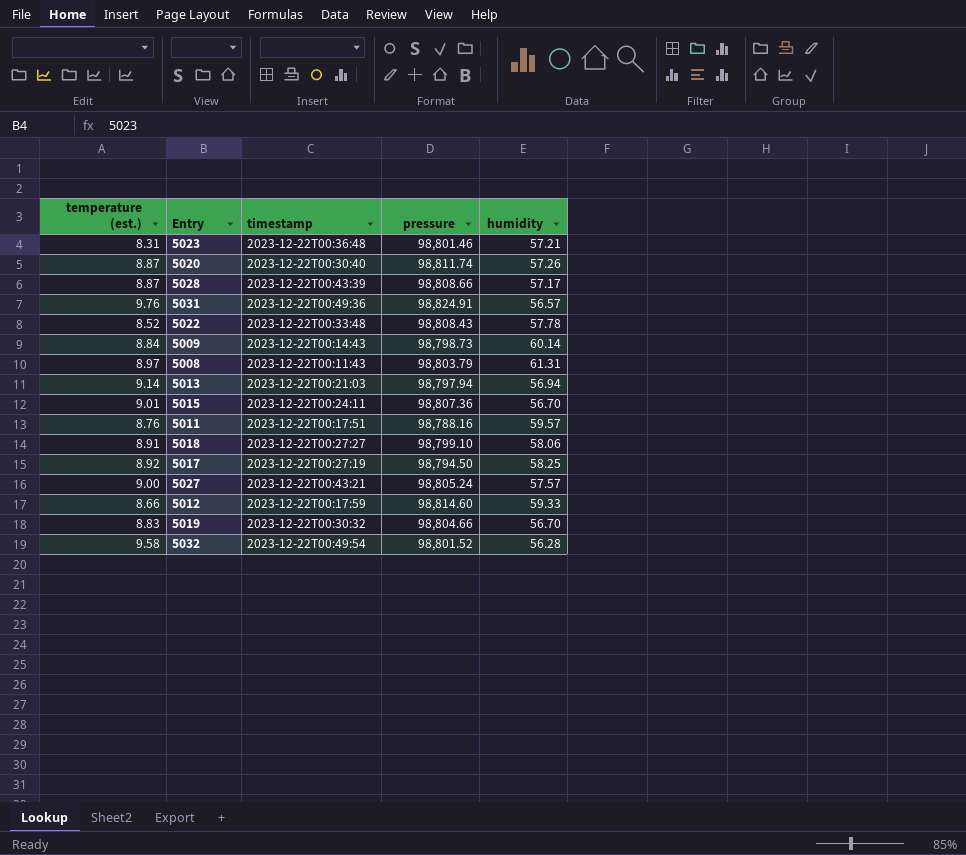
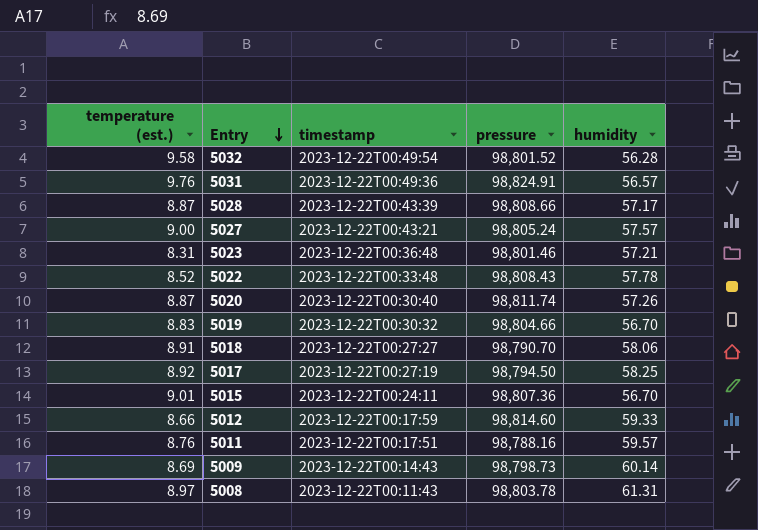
row order: none -> Entry descending
row 5013: 9.14 | 2023-12-22T00:21:03 | 98,797.94 | 56.94 -> none
5018 | pressure: 98,799.10 -> 98,790.70
5009 | temperature (est.): 8.84 -> 8.69
5008 | pressure: 98,803.79 -> 98,803.78

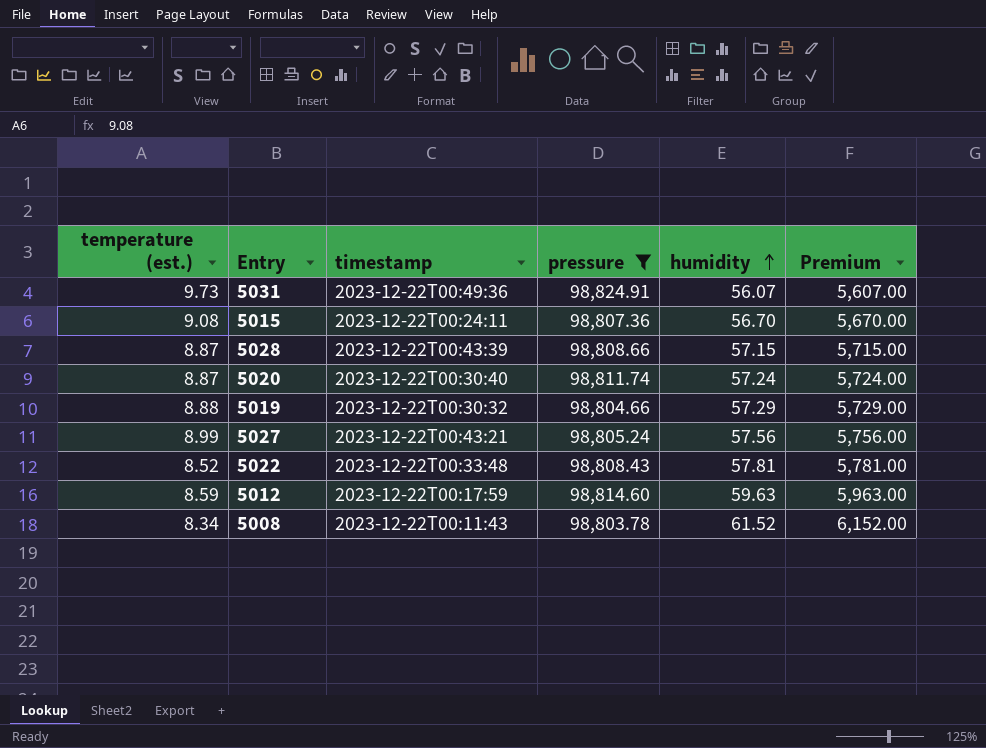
filter: none -> pressure >= 98,803.78
row order: Entry descending -> humidity ascending
column Premium | formula: none -> [humidity] * 100
5031 | temperature (est.): 9.76 -> 9.73
5031 | humidity: 56.57 -> 56.07
5015 | temperature (est.): 9.01 -> 9.08
5028 | humidity: 57.17 -> 57.15
5020 | humidity: 57.26 -> 57.24
5019 | temperature (est.): 8.83 -> 8.88
5019 | humidity: 56.70 -> 57.29
5027 | temperature (est.): 9.00 -> 8.99
5027 | humidity: 57.57 -> 57.56
5022 | humidity: 57.78 -> 57.81
5012 | temperature (est.): 8.66 -> 8.59
5012 | humidity: 59.33 -> 59.63
5008 | temperature (est.): 8.97 -> 8.34
5008 | humidity: 61.31 -> 61.52

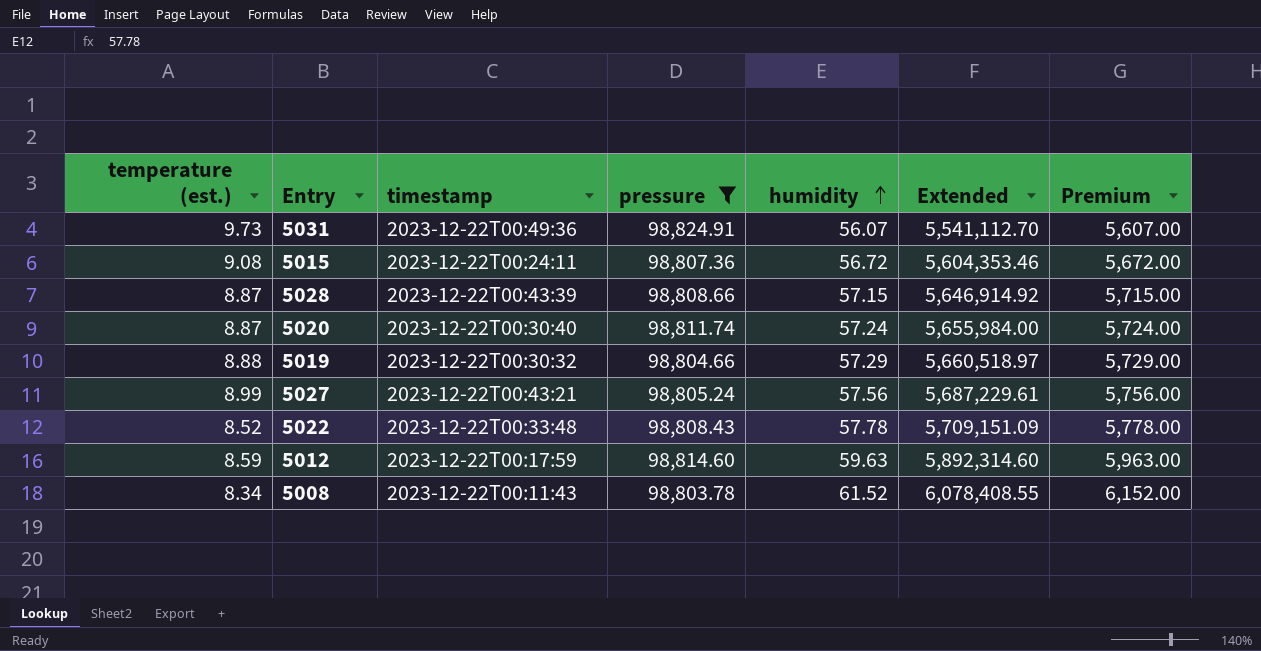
column Extended | formula: none -> [pressure] * [humidity]
5015 | humidity: 56.70 -> 56.72
5015 | Premium: 5,670.00 -> 5,672.00
5022 | humidity: 57.81 -> 57.78
5022 | Premium: 5,781.00 -> 5,778.00

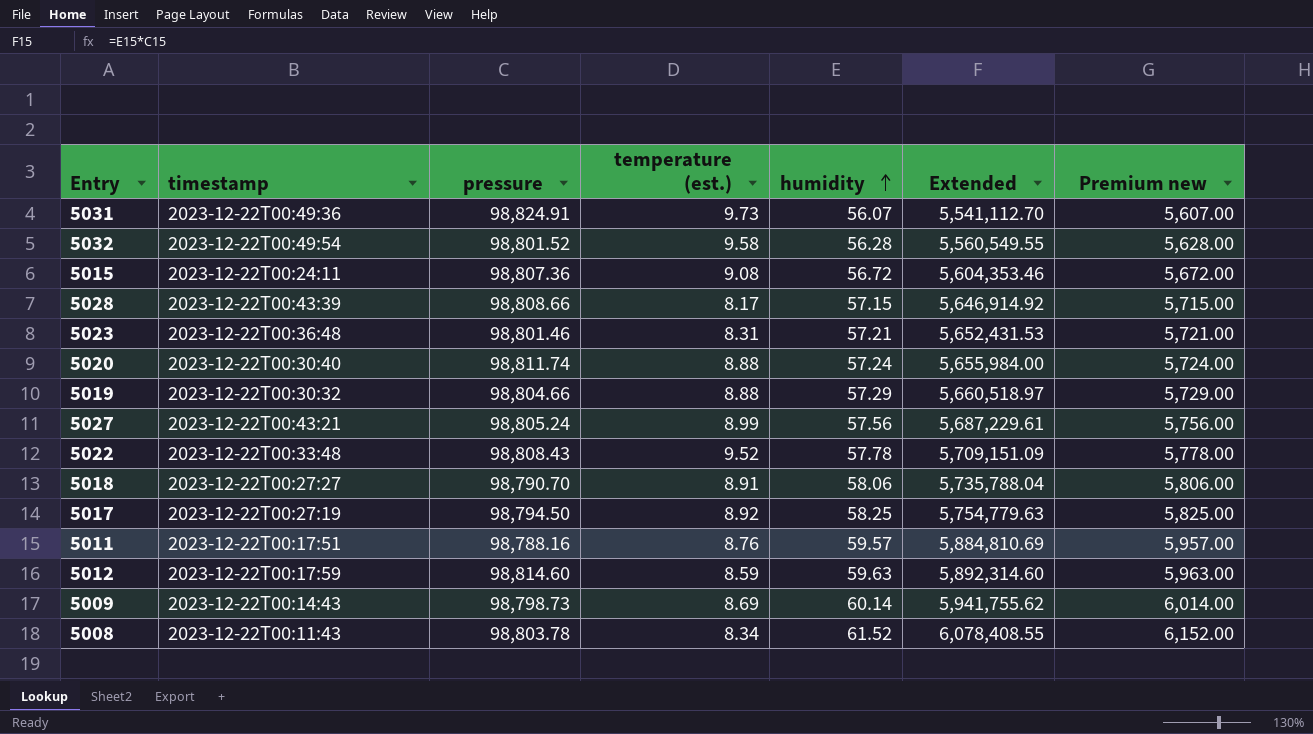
filter: pressure >= 98,803.78 -> none
column temperature (est.) | position: 1 -> 4
column name: Premium -> Premium new
5028 | temperature (est.): 8.87 -> 8.17
5020 | temperature (est.): 8.87 -> 8.88
5022 | temperature (est.): 8.52 -> 9.52

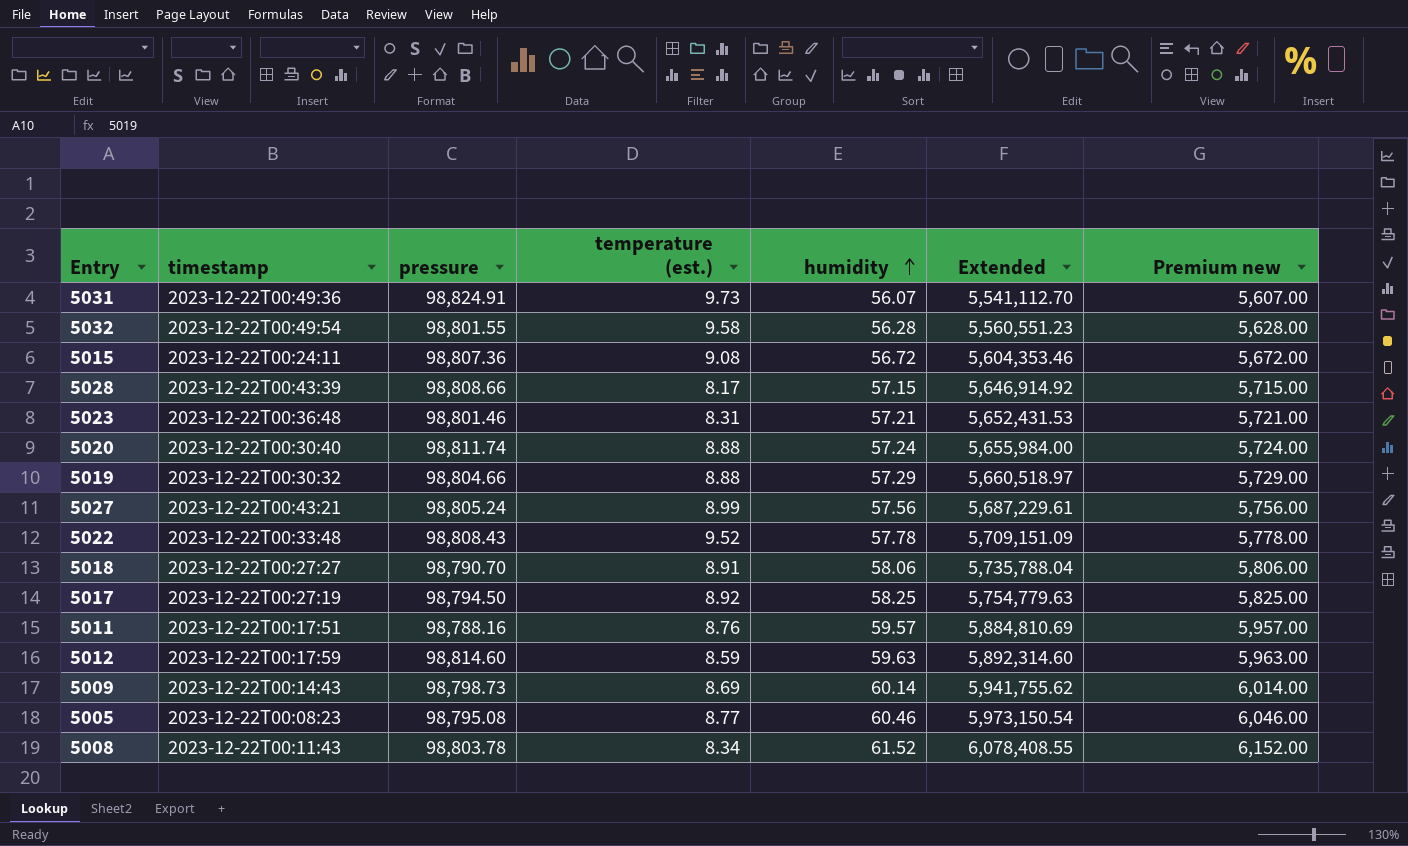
5032 | pressure: 98,801.52 -> 98,801.55
5032 | Extended: 5,560,549.55 -> 5,560,551.23
row 5005: none -> 2023-12-22T00:08:23 | 98,795.08 | 8.77 | 60.46 | 5,973,150.54 | 6,046.00

